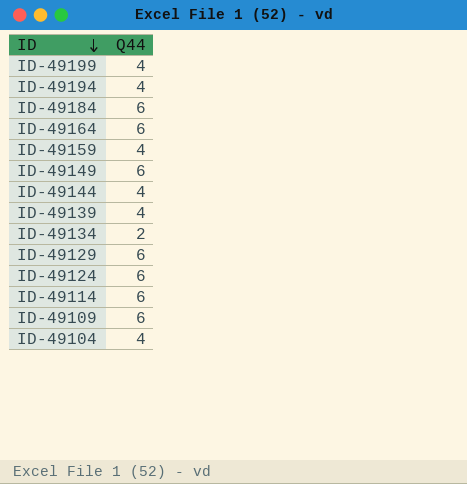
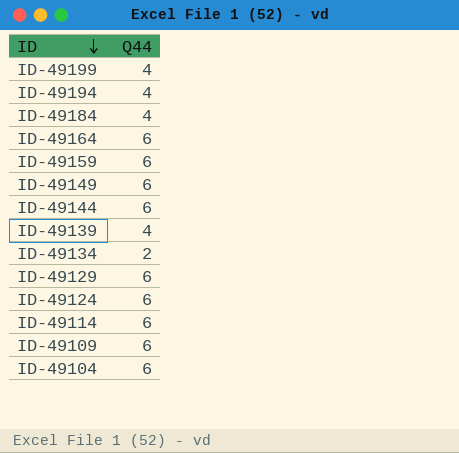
ID-49184 | Q44: 6 -> 4
ID-49159 | Q44: 4 -> 6
ID-49144 | Q44: 4 -> 6
ID-49104 | Q44: 4 -> 6

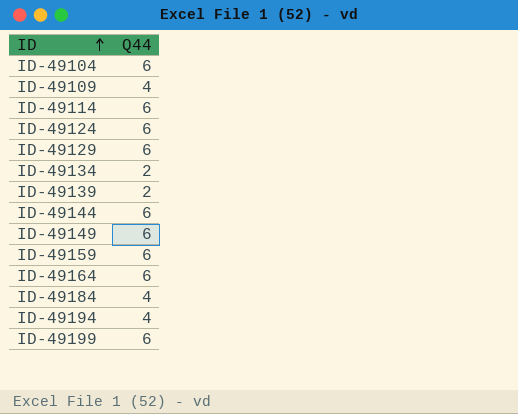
row order: ID descending -> ID ascending
ID-49109 | Q44: 6 -> 4
ID-49139 | Q44: 4 -> 2
ID-49199 | Q44: 4 -> 6

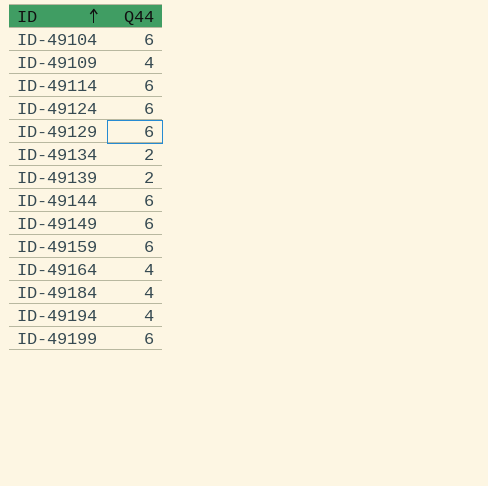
ID-49164 | Q44: 6 -> 4

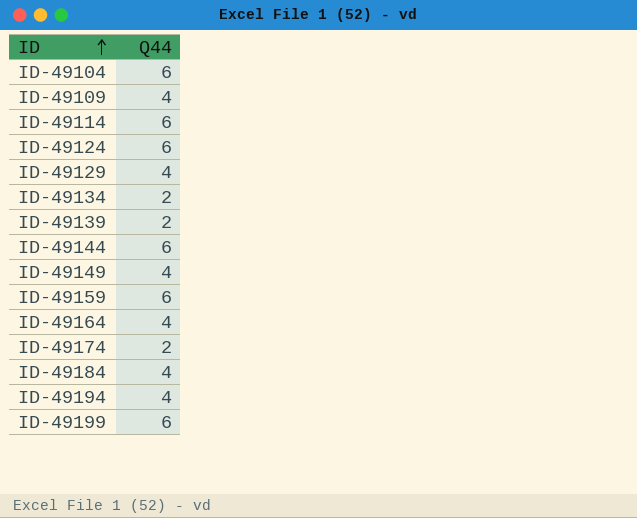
ID-49129 | Q44: 6 -> 4
ID-49149 | Q44: 6 -> 4
row ID-49174: none -> 2

